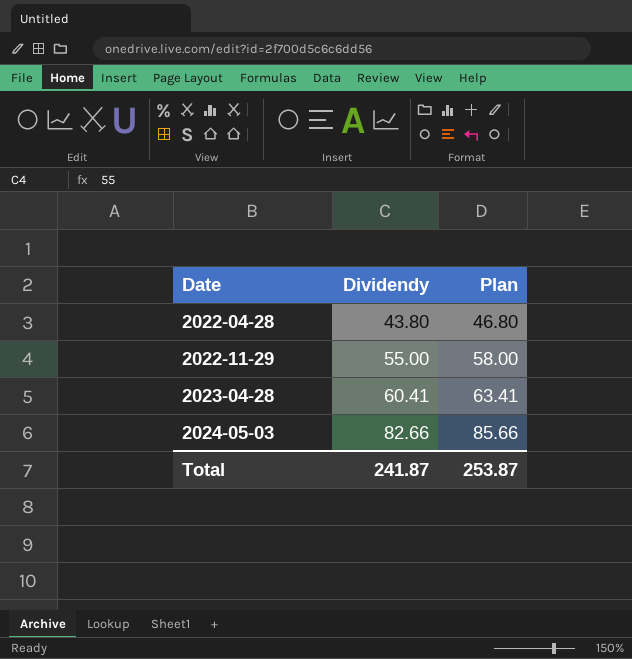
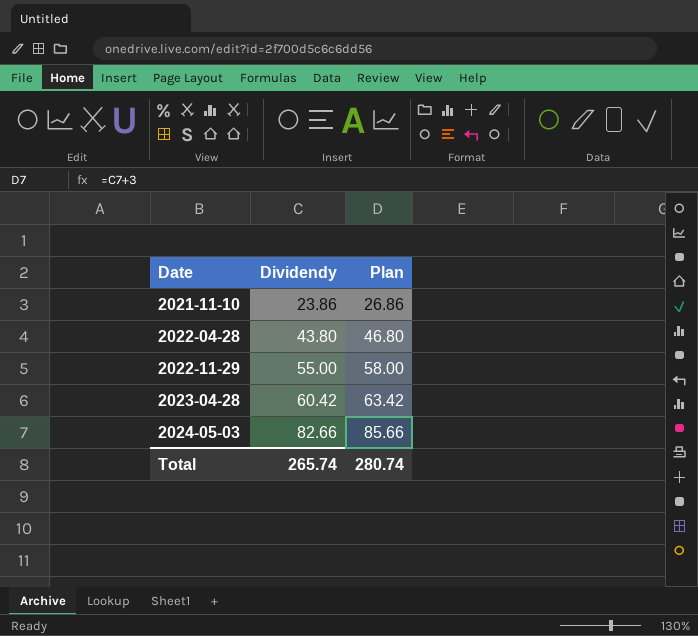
row 2021-11-10: none -> 23.86 | 26.86
2023-04-28 | Dividendy: 60.41 -> 60.42
2023-04-28 | Plan: 63.41 -> 63.42
Total | Dividendy: 241.87 -> 265.74
Total | Plan: 253.87 -> 280.74

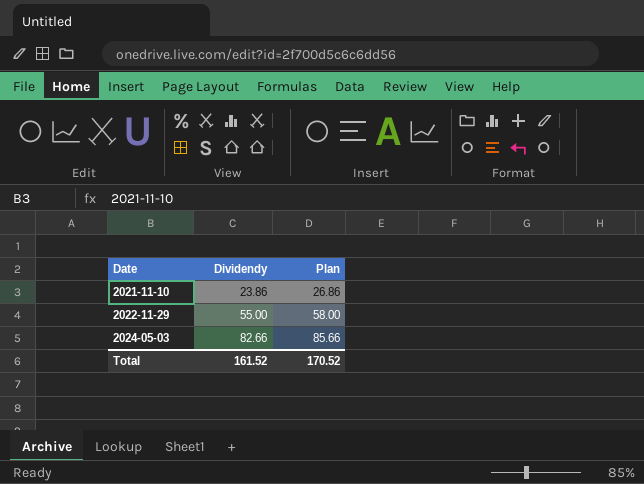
row 2022-04-28: 43.80 | 46.80 -> none
row 2023-04-28: 60.42 | 63.42 -> none
Total | Dividendy: 265.74 -> 161.52
Total | Plan: 280.74 -> 170.52

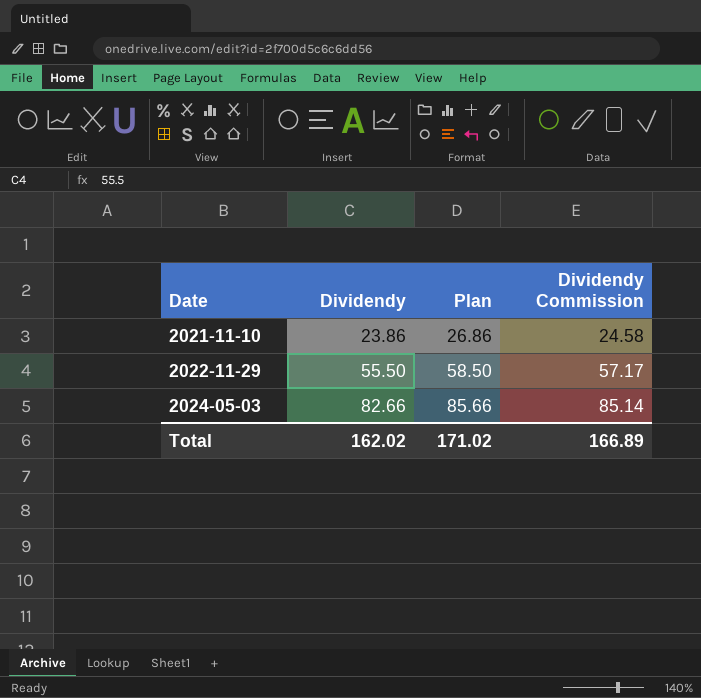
column Dividendy Commission | formula: none -> [Dividendy] * 1.03
2022-11-29 | Dividendy: 55.00 -> 55.50
2022-11-29 | Plan: 58.00 -> 58.50
Total | Dividendy: 161.52 -> 162.02
Total | Plan: 170.52 -> 171.02

